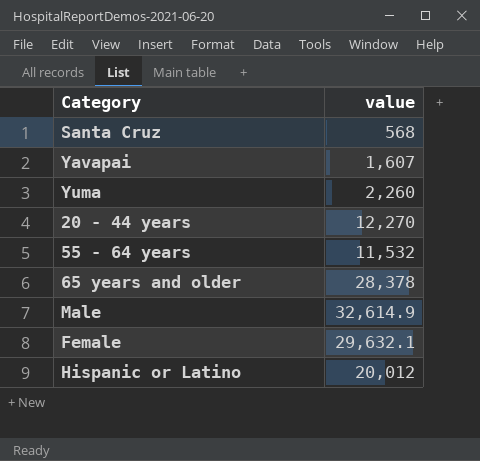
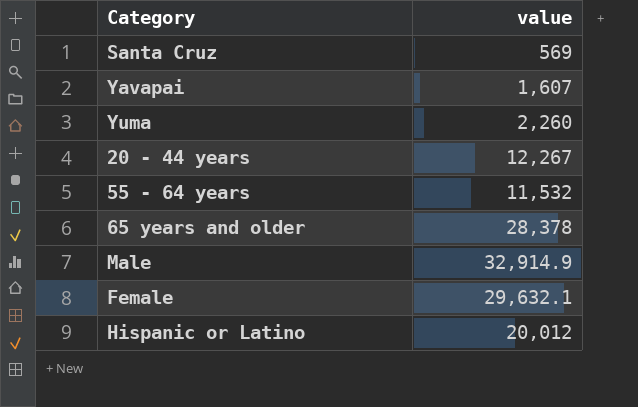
Santa Cruz | value: 568 -> 569
20 - 44 years | value: 12,270 -> 12,267
Male | value: 32,614.9 -> 32,914.9

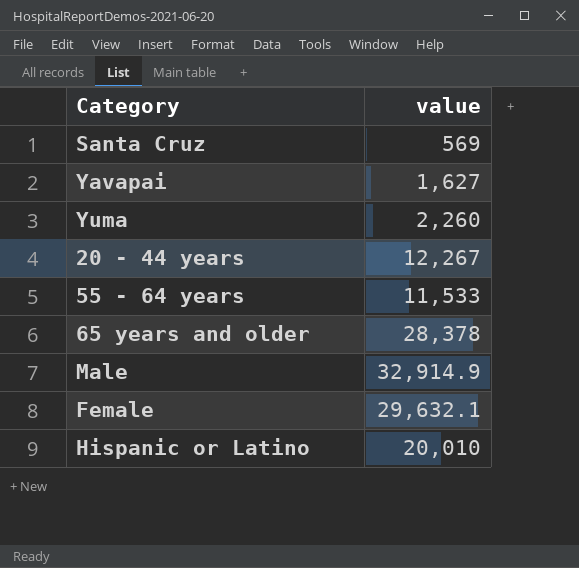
Yavapai | value: 1,607 -> 1,627
55 - 64 years | value: 11,532 -> 11,533
Hispanic or Latino | value: 20,012 -> 20,010

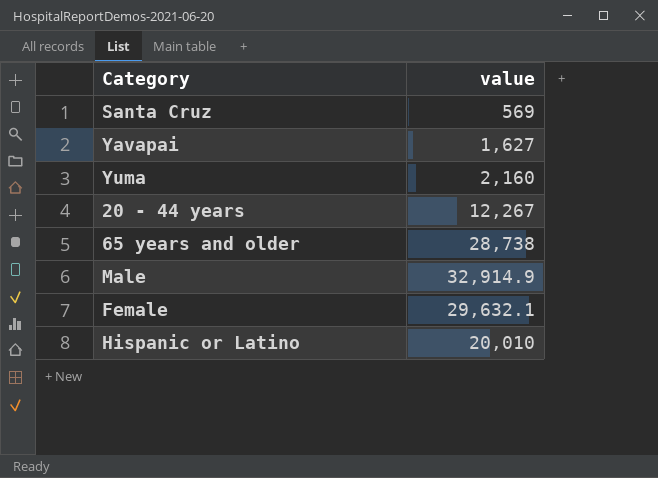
row 55 - 64 years: 11,533 -> none
Yuma | value: 2,260 -> 2,160
65 years and older | value: 28,378 -> 28,738

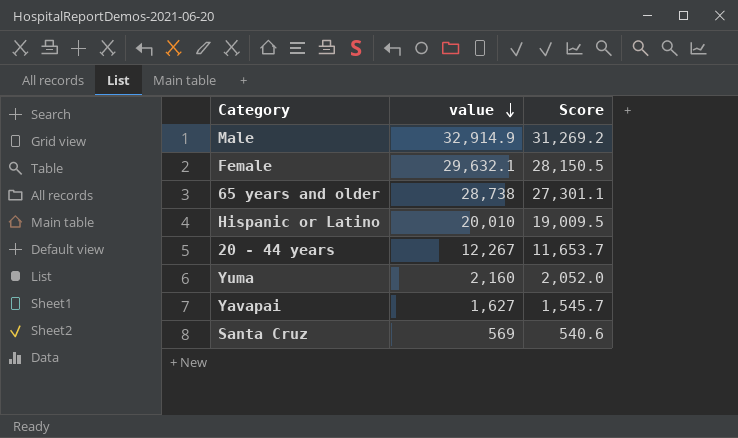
row order: none -> value descending
column Score | formula: none -> [value] * 0.95

